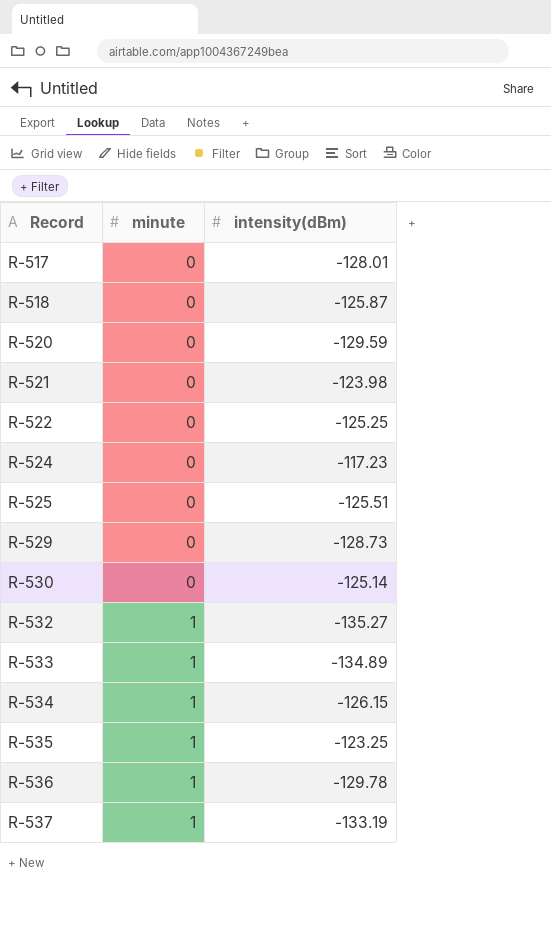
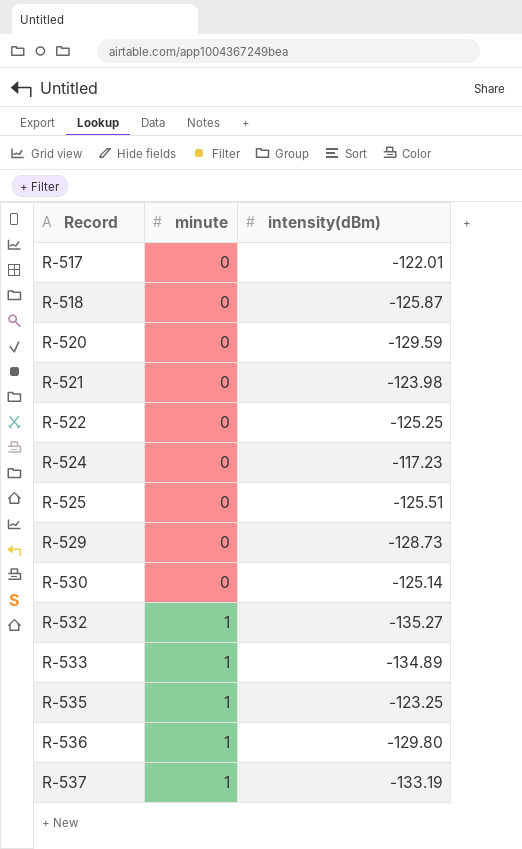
row R-534: 1 | -126.15 -> none
R-517 | intensity(dBm): -128.01 -> -122.01
R-536 | intensity(dBm): -129.78 -> -129.80

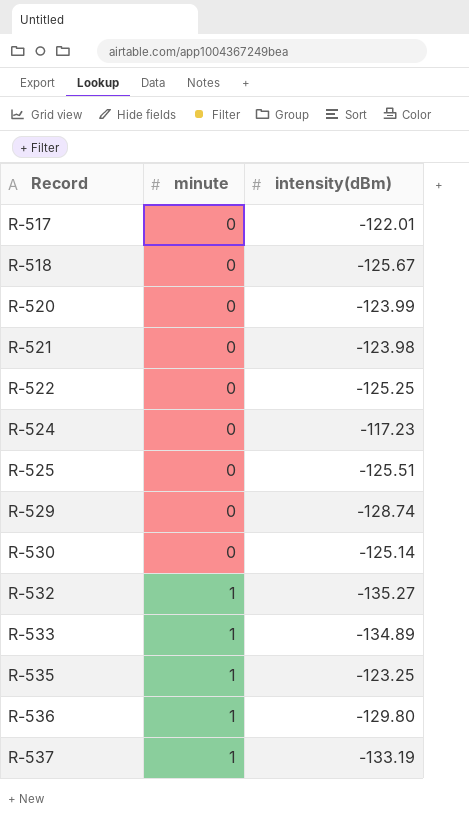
R-518 | intensity(dBm): -125.87 -> -125.67
R-520 | intensity(dBm): -129.59 -> -123.99
R-529 | intensity(dBm): -128.73 -> -128.74

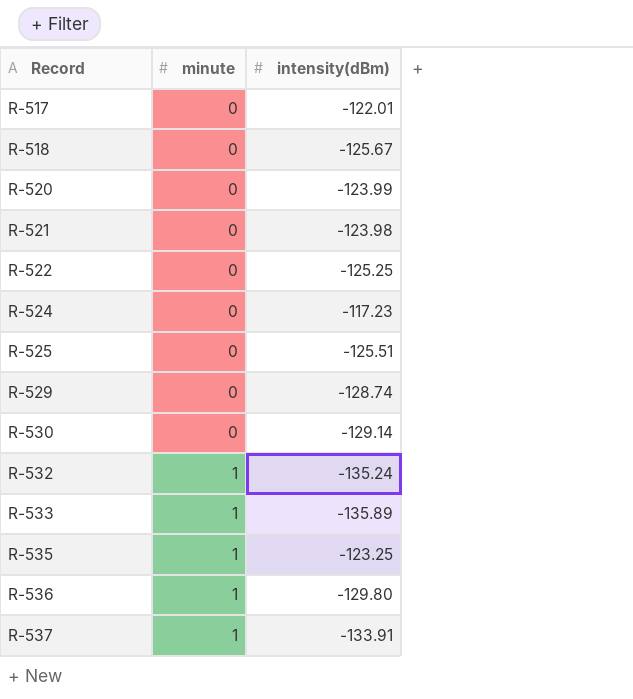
R-530 | intensity(dBm): -125.14 -> -129.14
R-532 | intensity(dBm): -135.27 -> -135.24
R-533 | intensity(dBm): -134.89 -> -135.89
R-537 | intensity(dBm): -133.19 -> -133.91

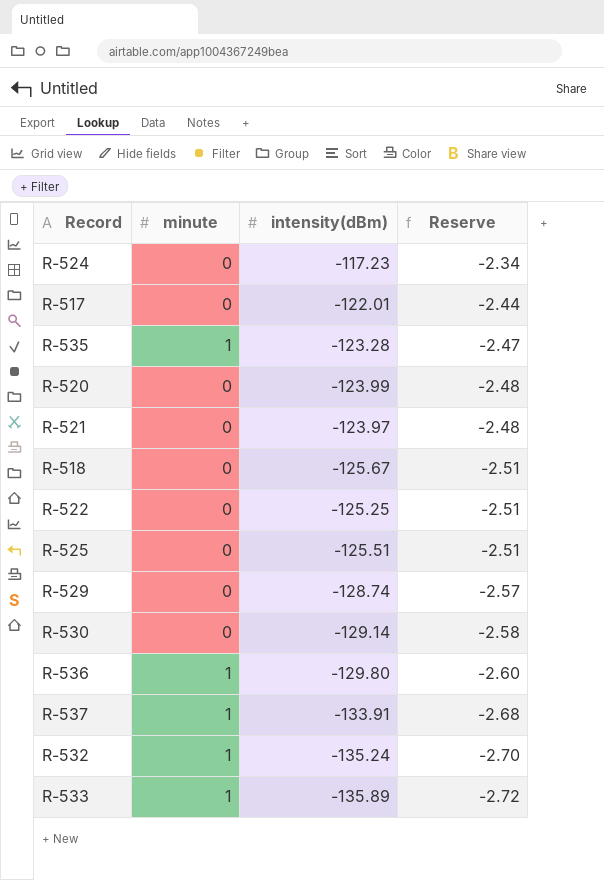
row order: Record ascending -> Reserve descending
column Reserve | formula: none -> [intensity(dBm)] * 0.02
R-535 | intensity(dBm): -123.25 -> -123.28
R-521 | intensity(dBm): -123.98 -> -123.97

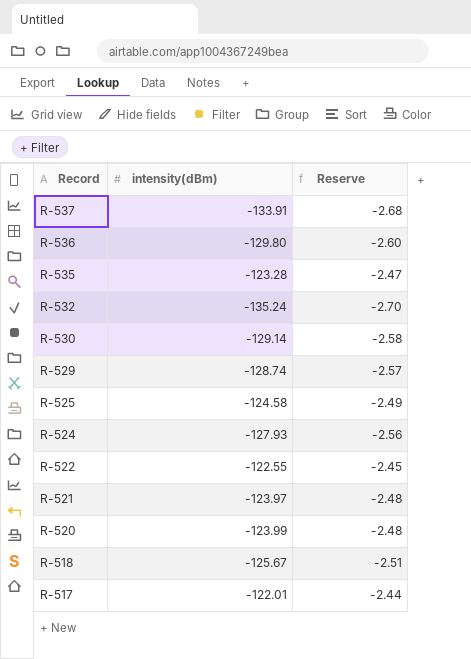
row order: Reserve descending -> Record descending
column minute | position: 2 -> none
row R-533: 1 | -135.89 | -2.72 -> none
R-525 | intensity(dBm): -125.51 -> -124.58
R-525 | Reserve: -2.51 -> -2.49
R-524 | intensity(dBm): -117.23 -> -127.93
R-524 | Reserve: -2.34 -> -2.56
R-522 | intensity(dBm): -125.25 -> -122.55
R-522 | Reserve: -2.51 -> -2.45

